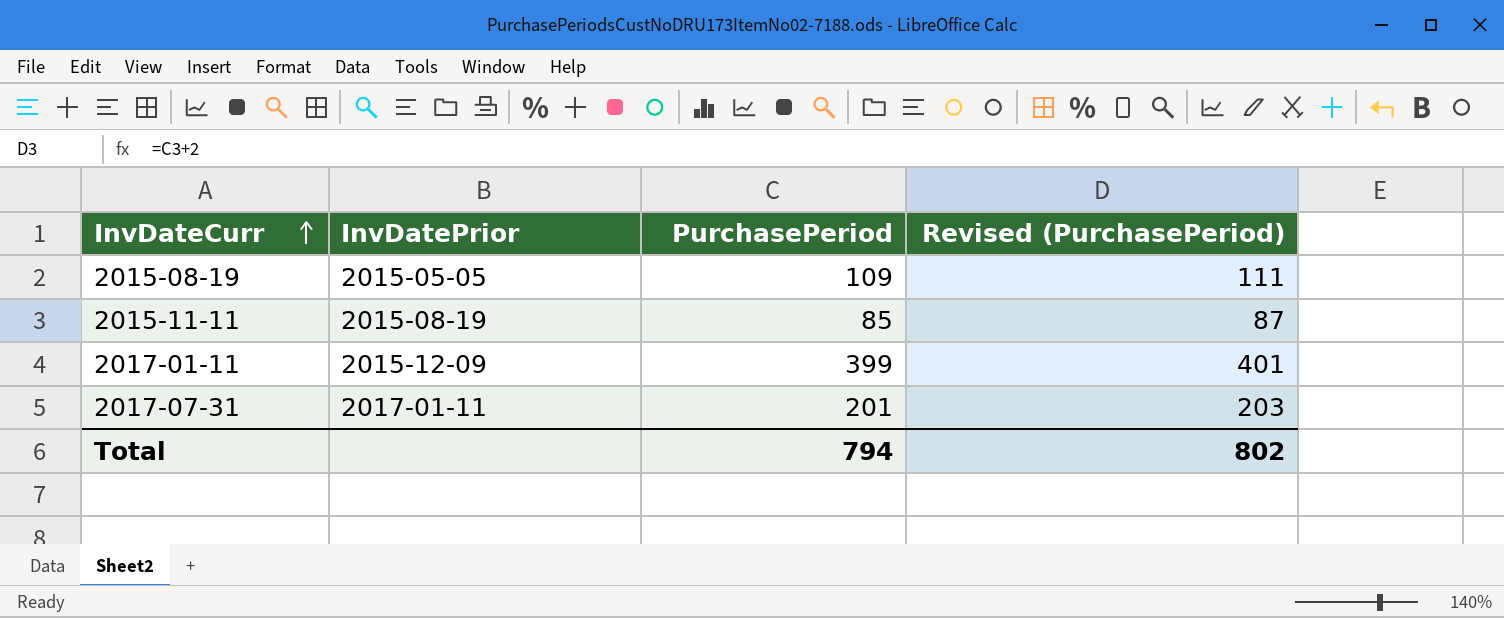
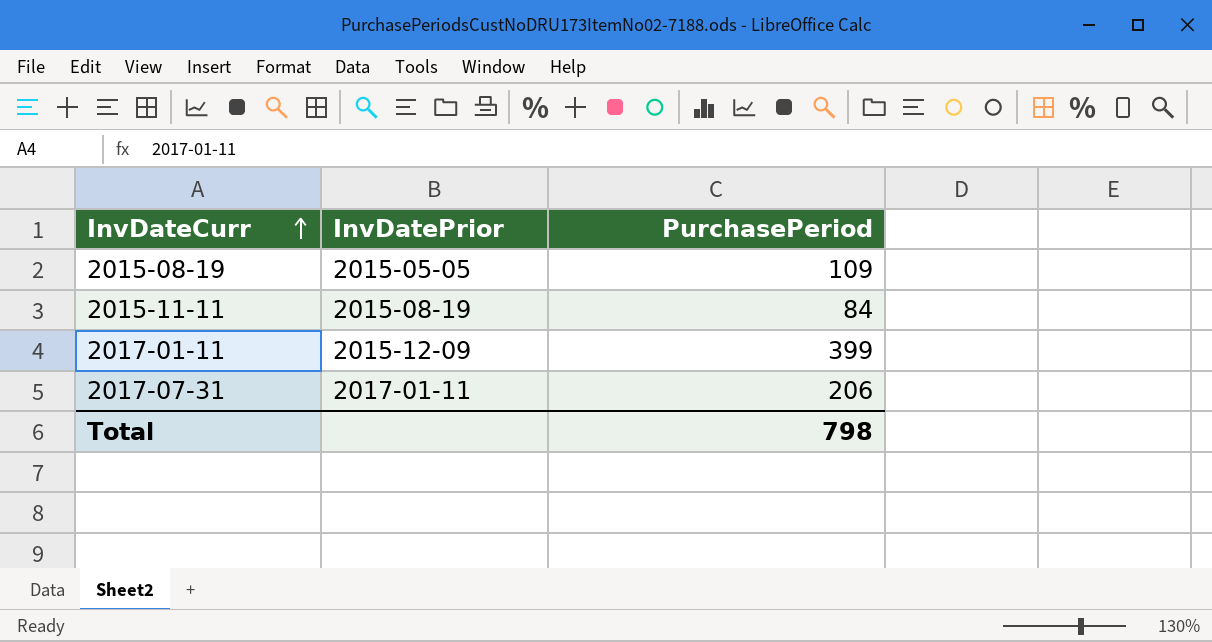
column Revised (PurchasePeriod) | formula: [PurchasePeriod] + 2 -> none
2015-11-11 | PurchasePeriod: 85 -> 84
2017-07-31 | PurchasePeriod: 201 -> 206
Total | PurchasePeriod: 794 -> 798

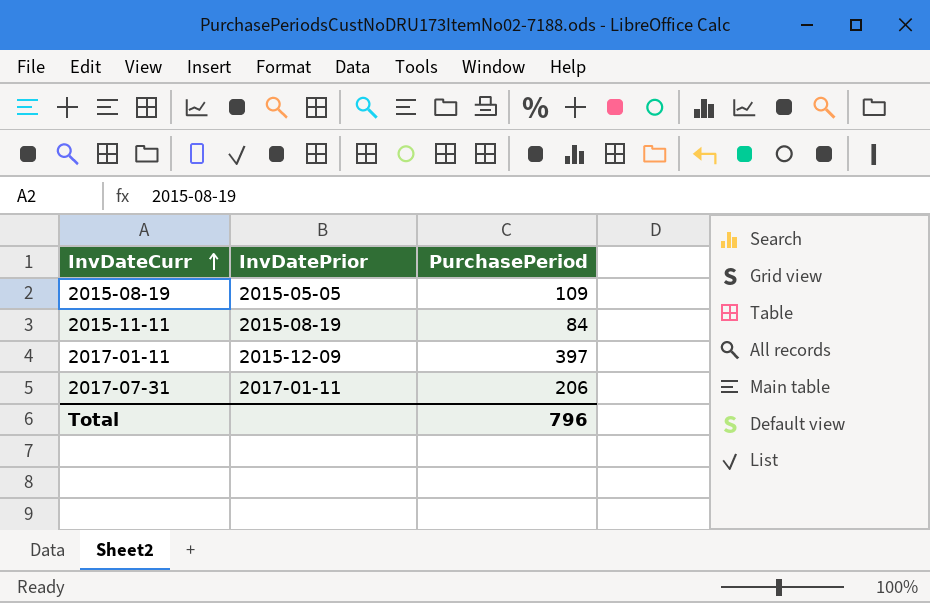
2017-01-11 | PurchasePeriod: 399 -> 397
Total | PurchasePeriod: 798 -> 796

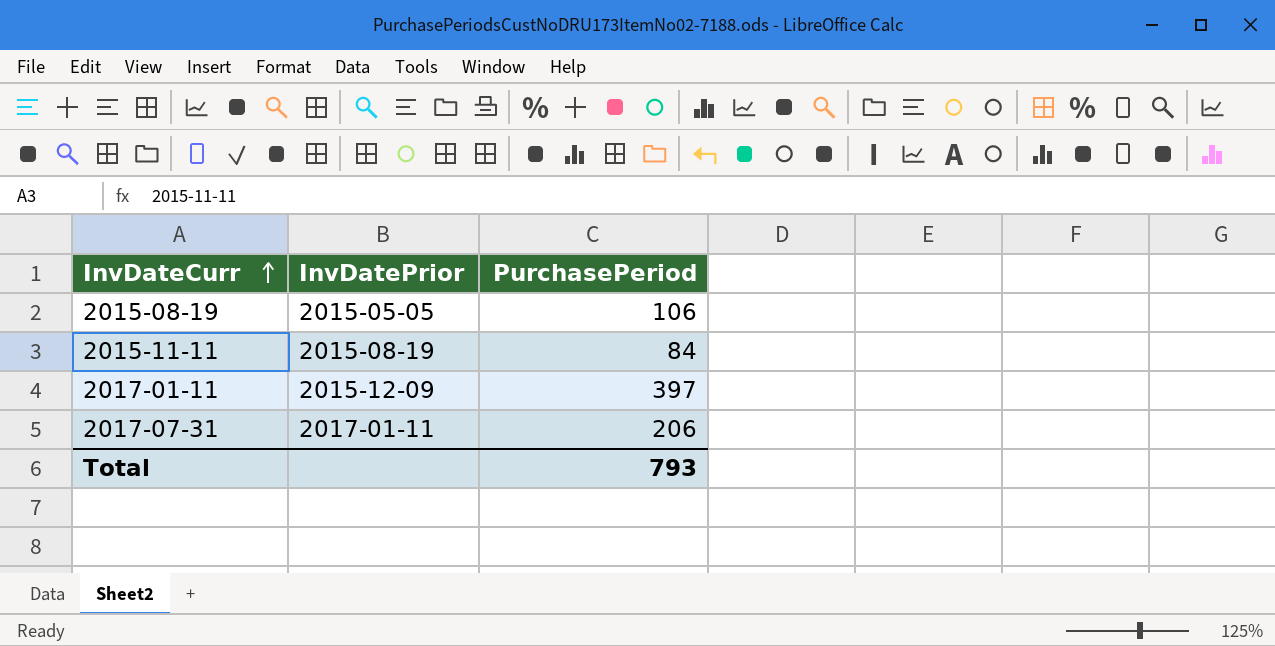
2015-08-19 | PurchasePeriod: 109 -> 106
Total | PurchasePeriod: 796 -> 793

